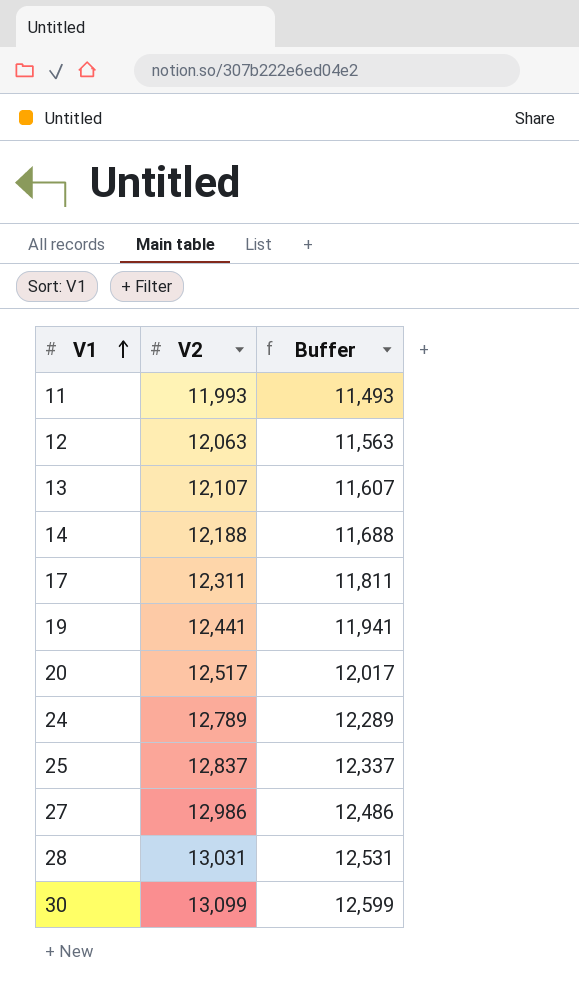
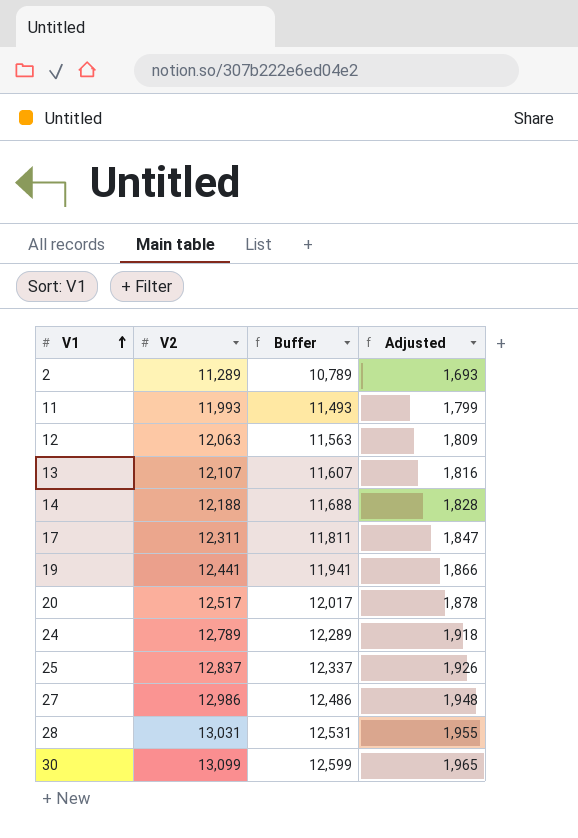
column Adjusted | formula: none -> [V2] * 0.15
row 2: none -> 11,289 | 10,789 | 1,693

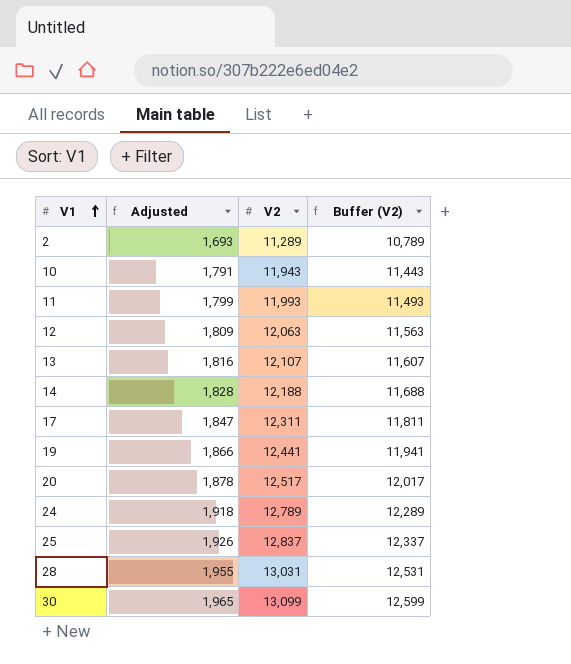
column Adjusted | position: 4 -> 2
column name: Buffer -> Buffer (V2)
row 27: 12,986 | 12,486 | 1,948 -> none
row 10: none -> 1,791 | 11,943 | 11,443

